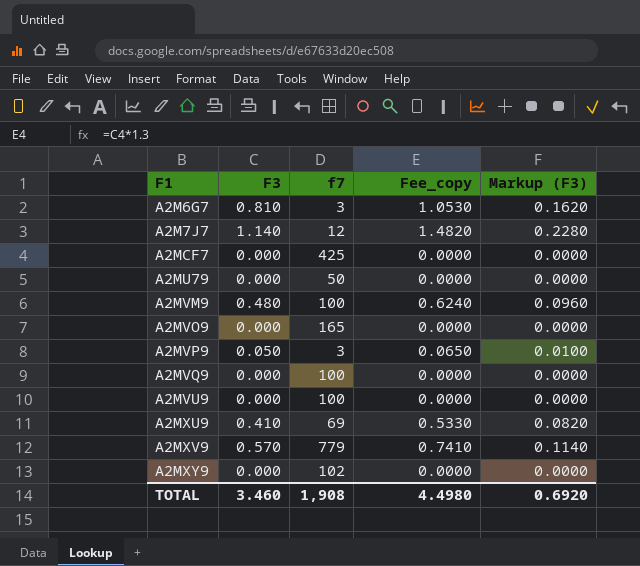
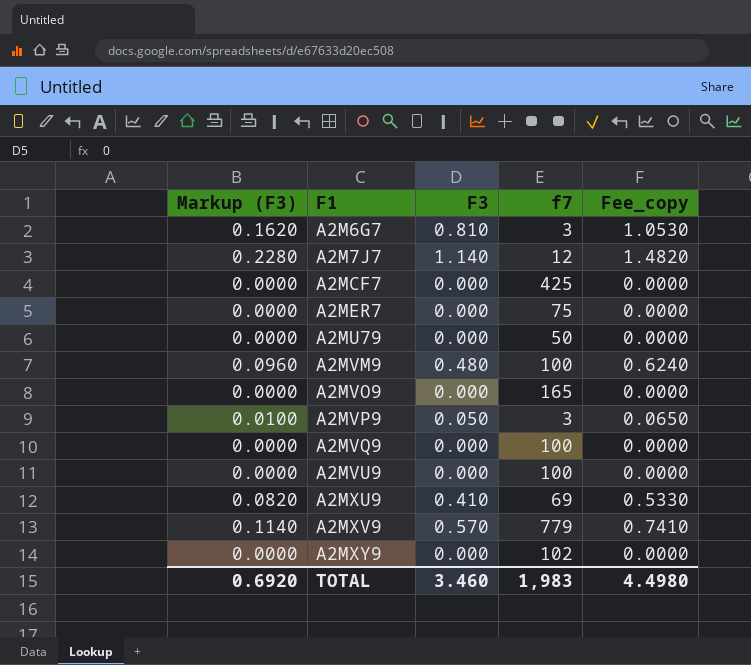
column Markup (F3) | position: 5 -> 1
row A2MER7: none -> 0.0000 | 0.000 | 75 | 0.0000
TOTAL | f7: 1,908 -> 1,983

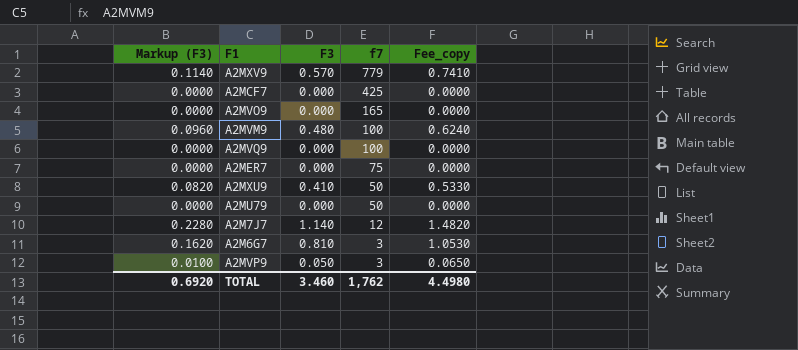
row order: F1 ascending -> f7 descending
row A2MVU9: 0.0000 | 0.000 | 100 | 0.0000 -> none
row A2MXY9: 0.0000 | 0.000 | 102 | 0.0000 -> none
A2MXU9 | f7: 69 -> 50
TOTAL | f7: 1,983 -> 1,762

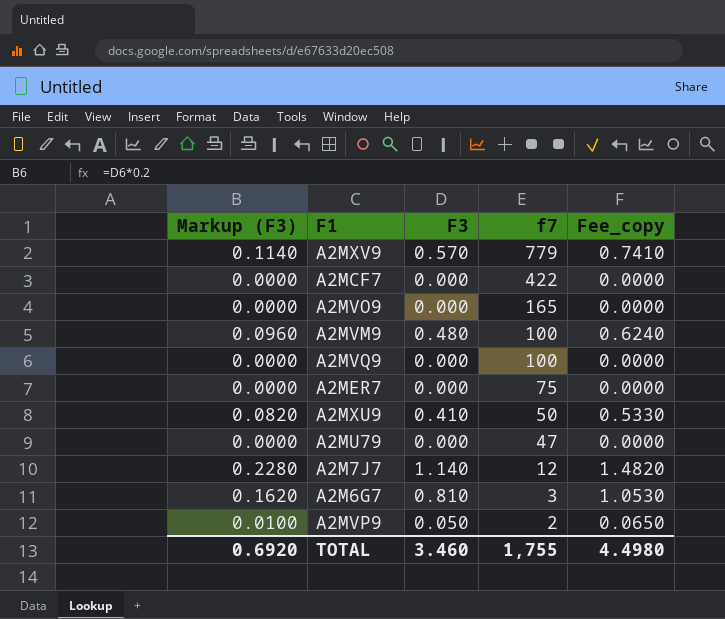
A2MCF7 | f7: 425 -> 422
A2MU79 | f7: 50 -> 47
A2MVP9 | f7: 3 -> 2
TOTAL | f7: 1,762 -> 1,755

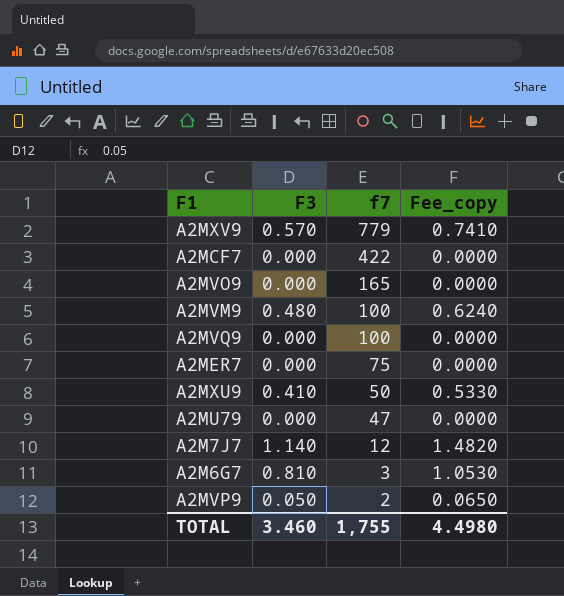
column Markup (F3) | formula: [F3] * 0.2 -> none

